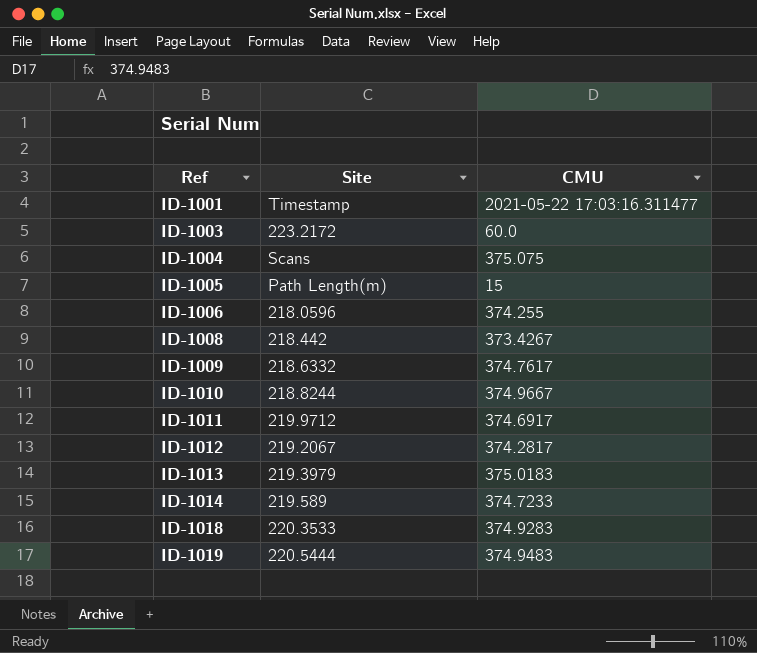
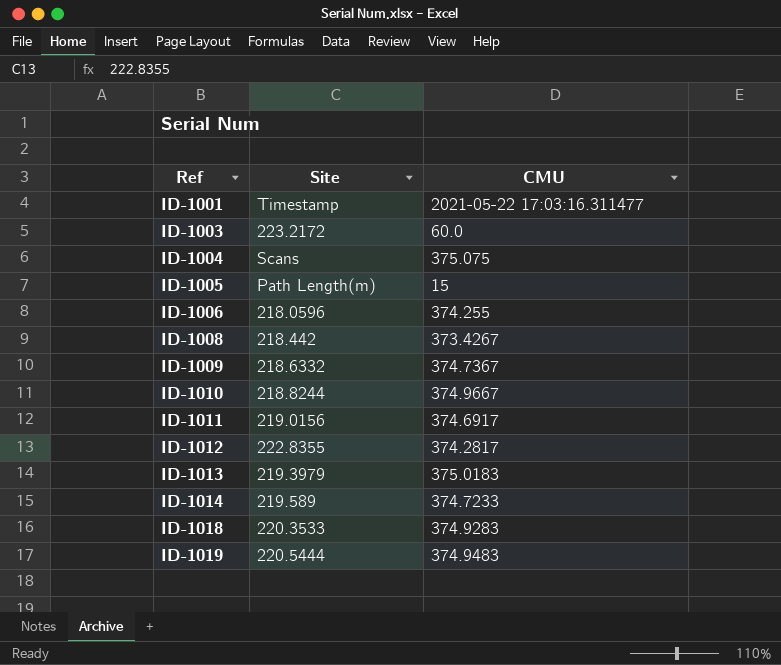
ID-1009 | CMU: 374.7617 -> 374.7367
ID-1011 | Site: 219.9712 -> 219.0156
ID-1012 | Site: 219.2067 -> 222.8355

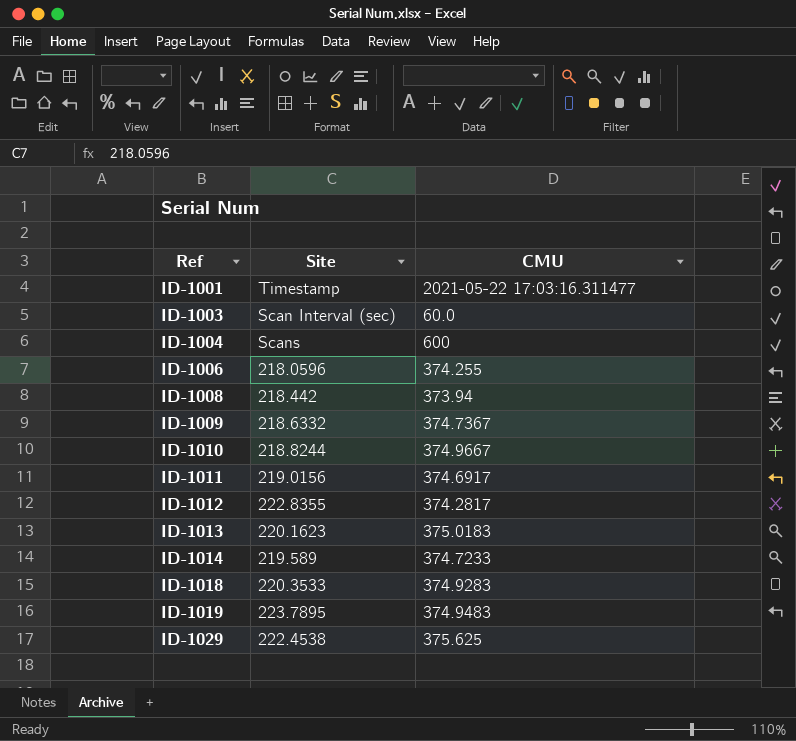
row ID-1005: Path Length(m) | 15 -> none
ID-1003 | Site: 223.2172 -> Scan Interval (sec)
ID-1004 | CMU: 375.075 -> 600
ID-1008 | CMU: 373.4267 -> 373.94
ID-1013 | Site: 219.3979 -> 220.1623
ID-1019 | Site: 220.5444 -> 223.7895
row ID-1029: none -> 222.4538 | 375.625

